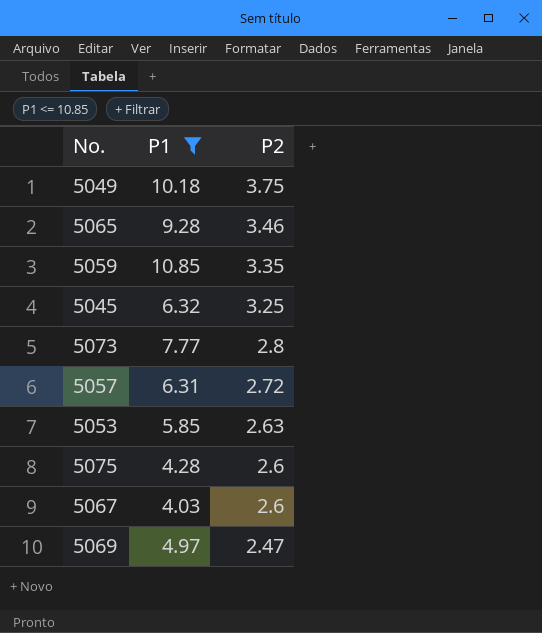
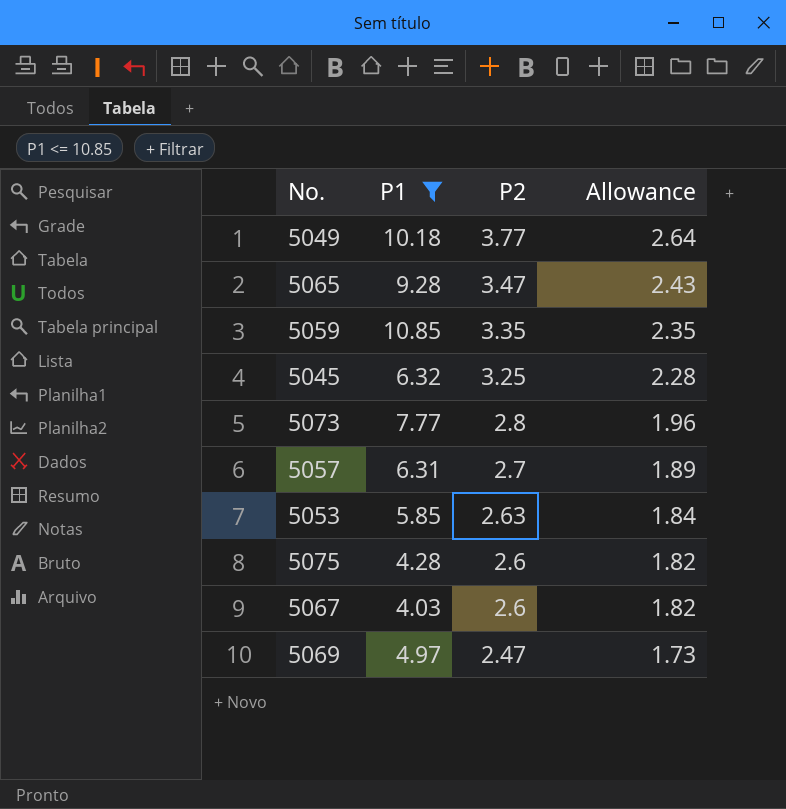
column Allowance | formula: none -> [P2] * 0.7
5049 | P2: 3.75 -> 3.77
5065 | P2: 3.46 -> 3.47
5057 | P2: 2.72 -> 2.7

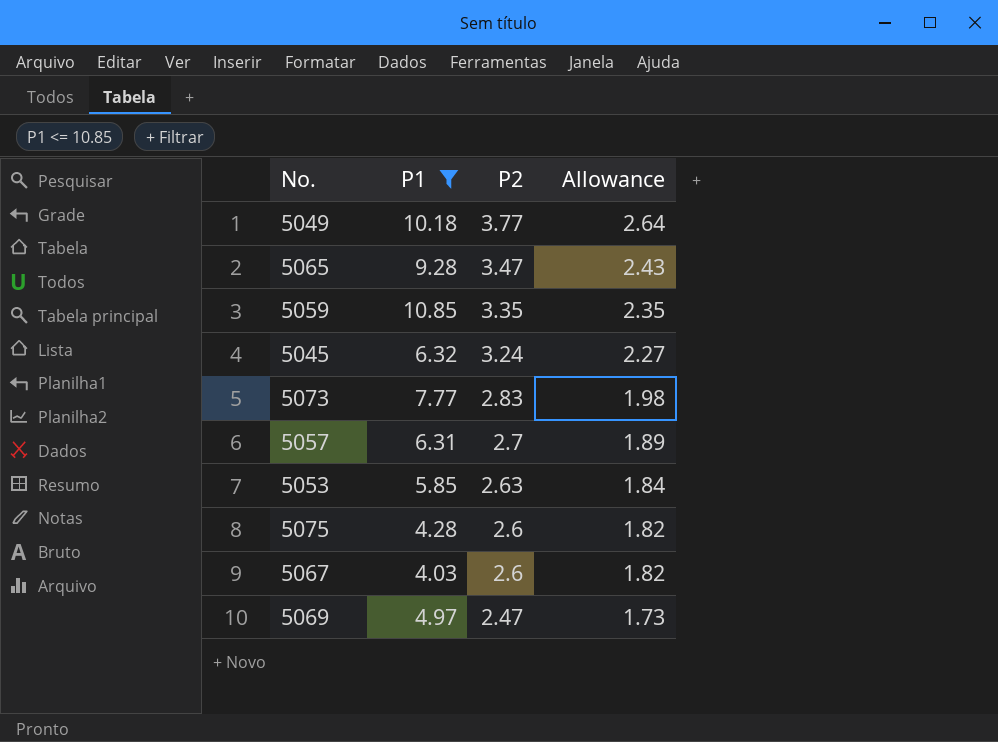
5045 | P2: 3.25 -> 3.24
5045 | Allowance: 2.28 -> 2.27
5073 | P2: 2.8 -> 2.83
5073 | Allowance: 1.96 -> 1.98

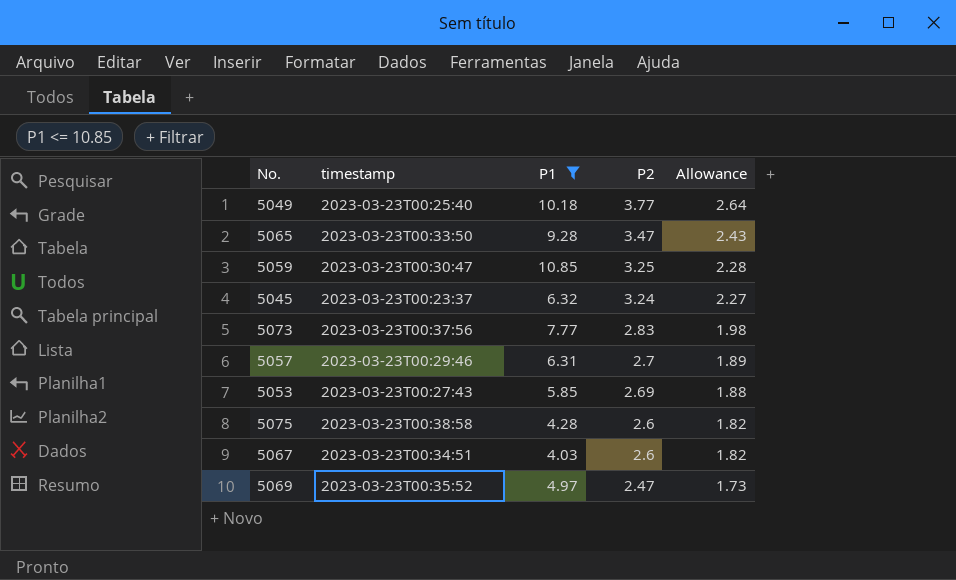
column timestamp | position: none -> 2
5059 | P2: 3.35 -> 3.25
5059 | Allowance: 2.35 -> 2.28
5053 | P2: 2.63 -> 2.69
5053 | Allowance: 1.84 -> 1.88

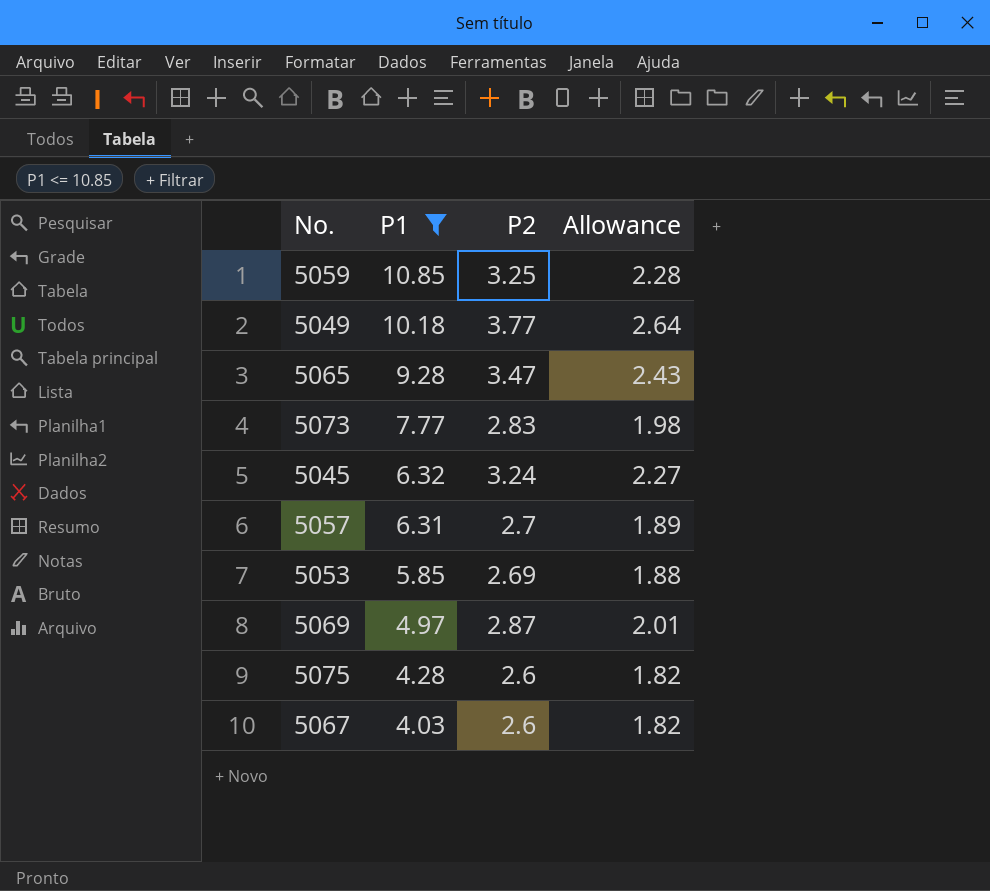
row order: P2 descending -> P1 descending
column timestamp | position: 2 -> none
5069 | P2: 2.47 -> 2.87
5069 | Allowance: 1.73 -> 2.01

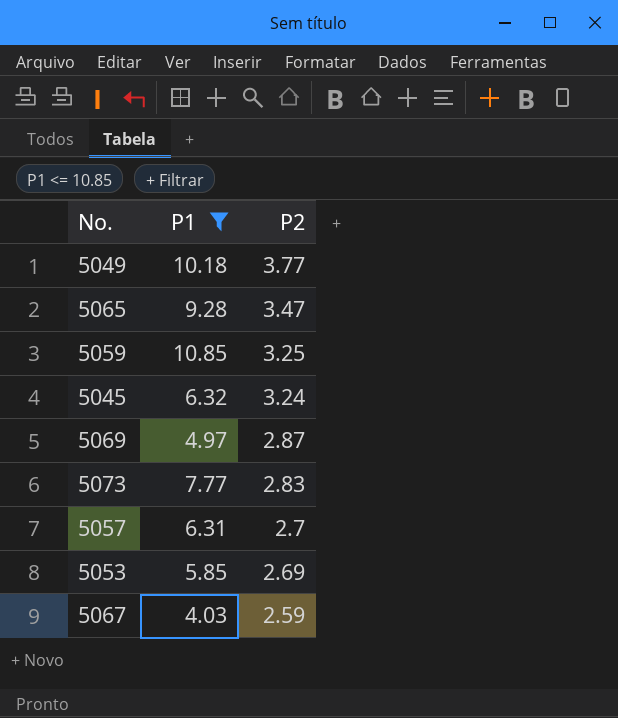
row order: P1 descending -> P2 descending
column Allowance | formula: [P2] * 0.7 -> none
row 5075: 4.28 | 2.6 | 1.82 -> none
5067 | P2: 2.6 -> 2.59

